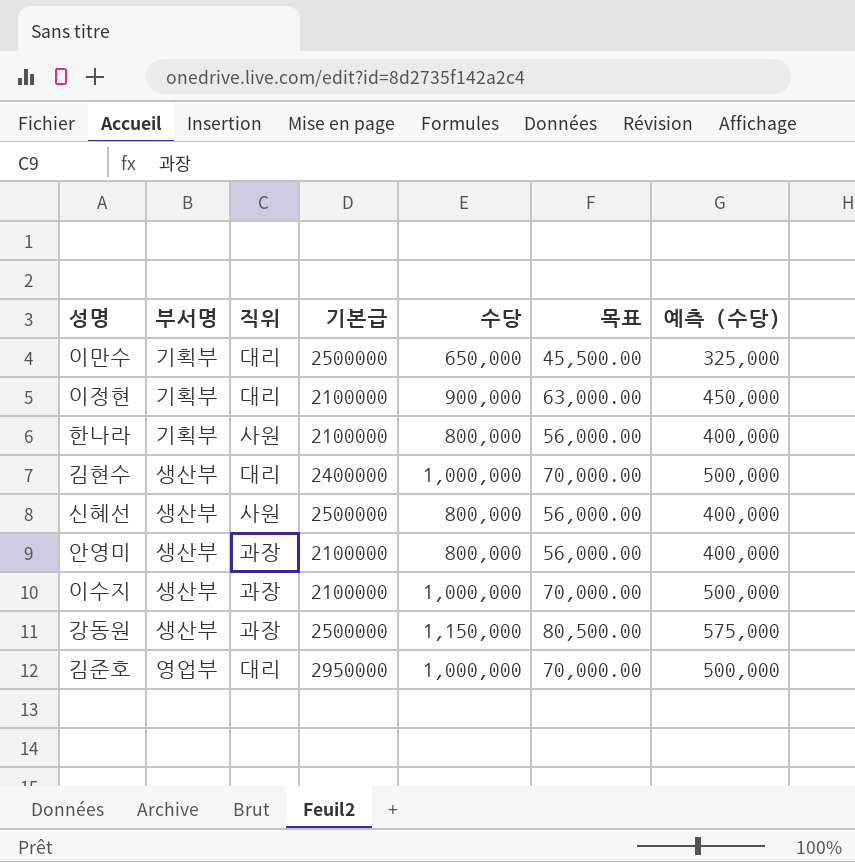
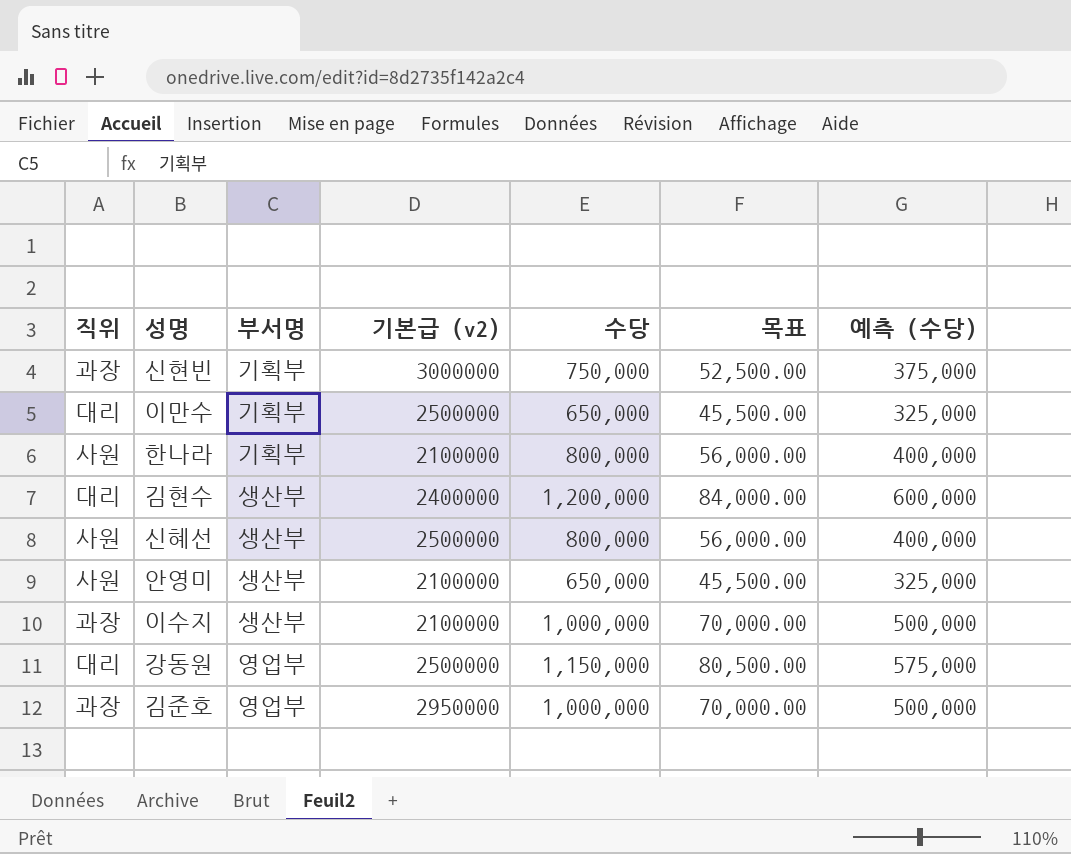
column 직위 | position: 3 -> 1
column name: 기본급 -> 기본급 (v2)
row 이정현: 기획부 | 대리 | 2100000 | 900,000 | 63,000.00 | 450,000 -> none
row 신현빈: none -> 과장 | 기획부 | 3000000 | 750,000 | 52,500.00 | 375,000
김현수 | 수당: 1,000,000 -> 1,200,000
김현수 | 목표: 70,000.00 -> 84,000.00
김현수 | 예측 (수당): 500,000 -> 600,000
안영미 | 직위: 과장 -> 사원
안영미 | 수당: 800,000 -> 650,000
안영미 | 목표: 56,000.00 -> 45,500.00
안영미 | 예측 (수당): 400,000 -> 325,000
강동원 | 직위: 과장 -> 대리
강동원 | 부서명: 생산부 -> 영업부
김준호 | 직위: 대리 -> 과장

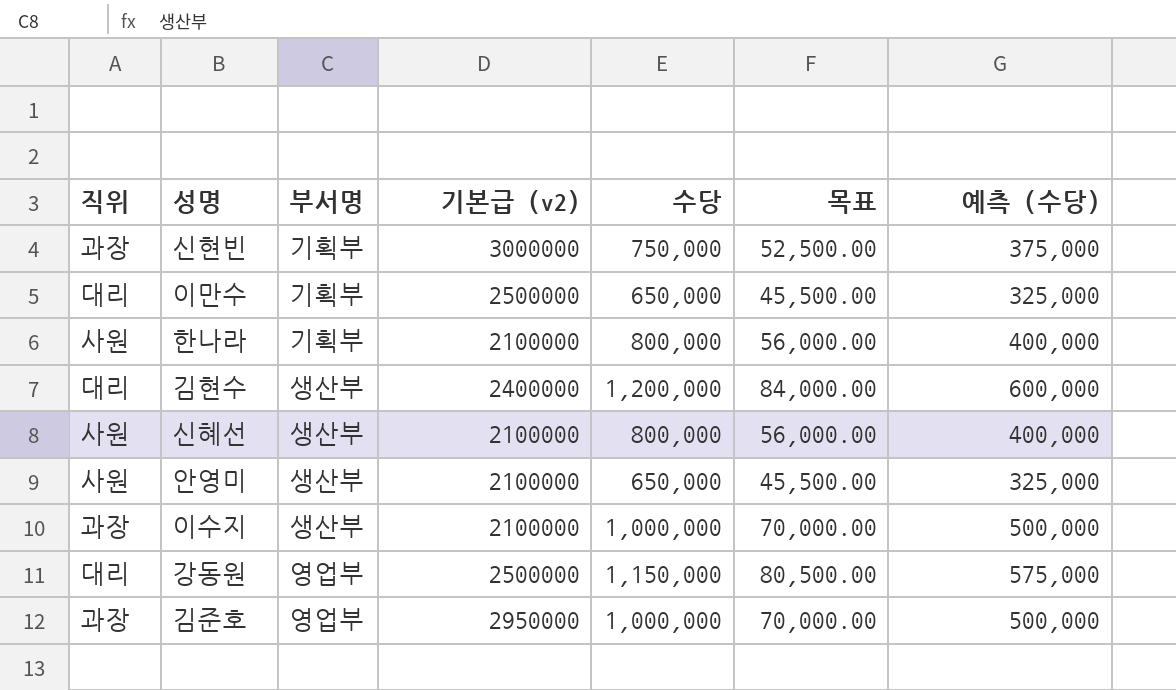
신혜선 | 기본급 (v2): 2500000 -> 2100000

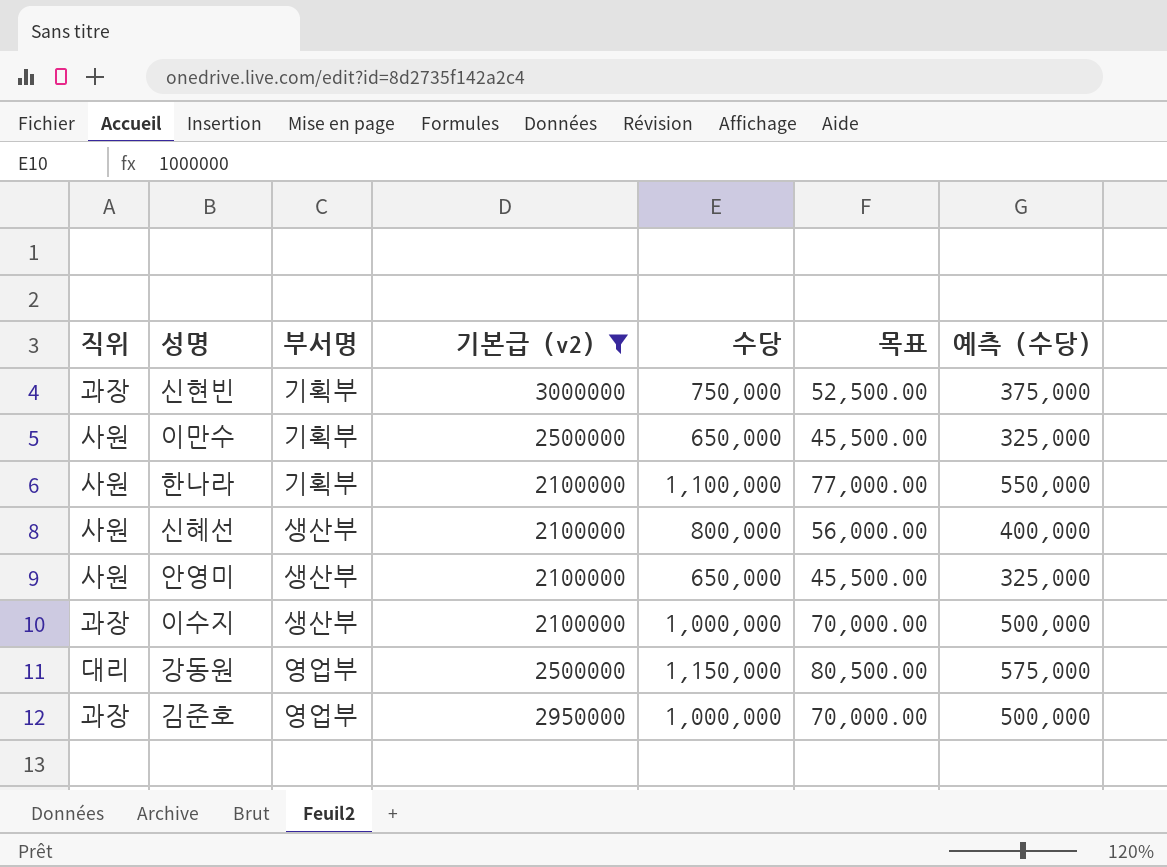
filter: none -> 기본급 (v2) != 2400000
이만수 | 직위: 대리 -> 사원
한나라 | 수당: 800,000 -> 1,100,000
한나라 | 목표: 56,000.00 -> 77,000.00
한나라 | 예측 (수당): 400,000 -> 550,000

